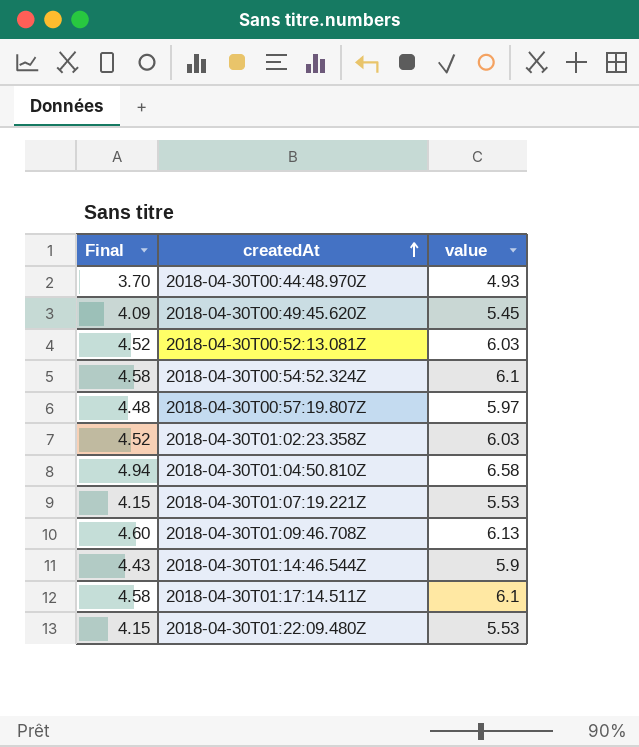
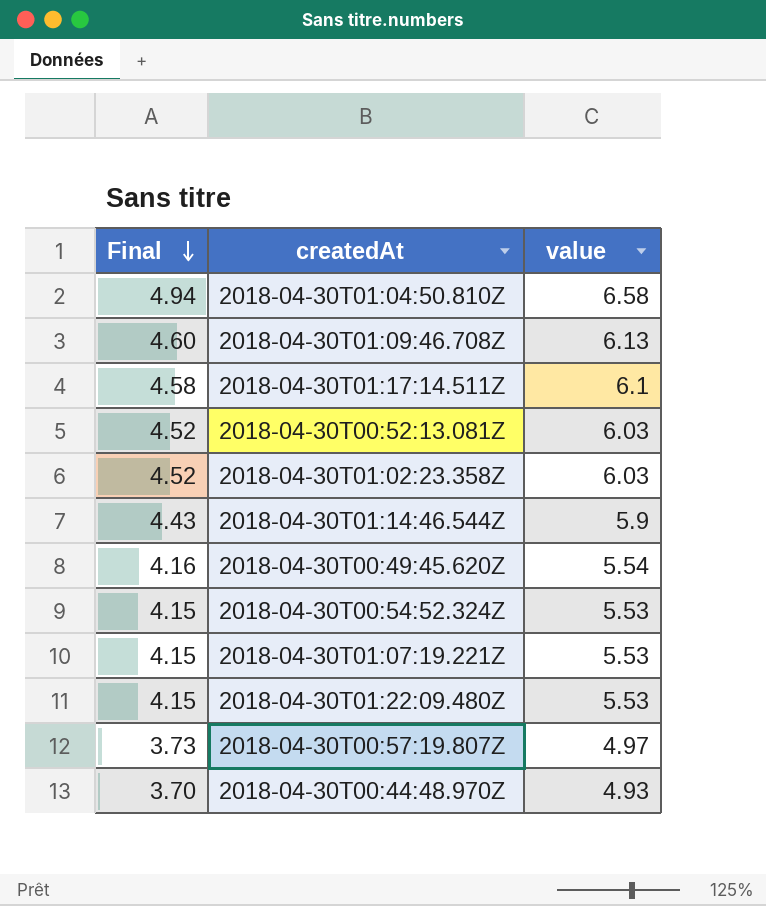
row order: createdAt ascending -> Final descending
2018-04-30T00:49:45.620Z | Final: 4.09 -> 4.16
2018-04-30T00:49:45.620Z | value: 5.45 -> 5.54
2018-04-30T00:54:52.324Z | Final: 4.58 -> 4.15
2018-04-30T00:54:52.324Z | value: 6.1 -> 5.53
2018-04-30T00:57:19.807Z | Final: 4.48 -> 3.73
2018-04-30T00:57:19.807Z | value: 5.97 -> 4.97

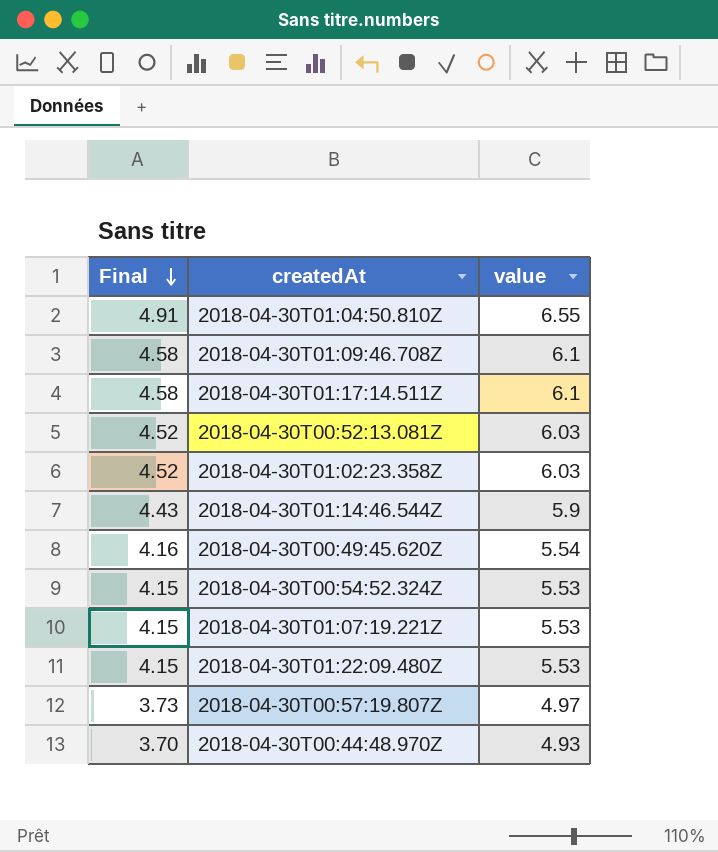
2018-04-30T01:04:50.810Z | Final: 4.94 -> 4.91
2018-04-30T01:04:50.810Z | value: 6.58 -> 6.55
2018-04-30T01:09:46.708Z | Final: 4.60 -> 4.58
2018-04-30T01:09:46.708Z | value: 6.13 -> 6.1

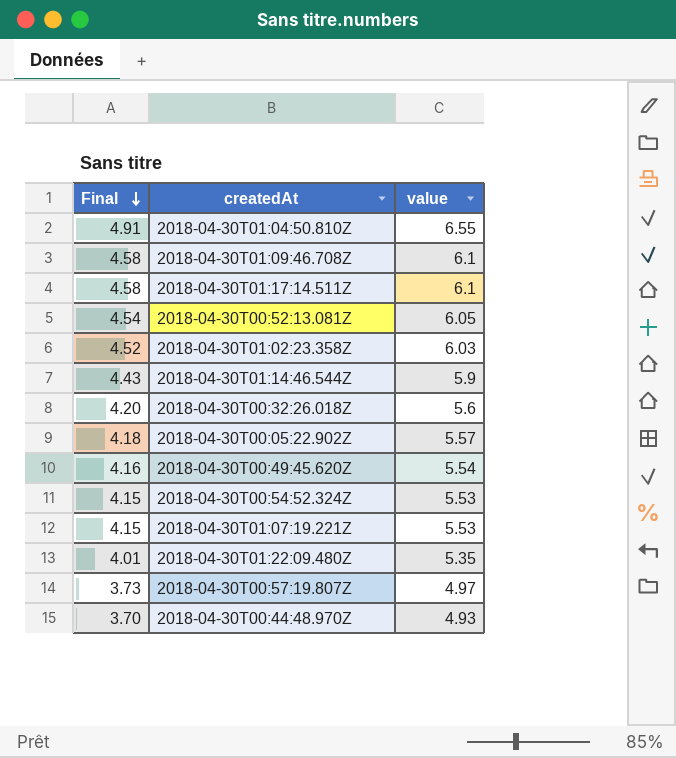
2018-04-30T00:52:13.081Z | Final: 4.52 -> 4.54
2018-04-30T00:52:13.081Z | value: 6.03 -> 6.05
row 2018-04-30T00:32:26.018Z: none -> 4.20 | 5.6
row 2018-04-30T00:05:22.902Z: none -> 4.18 | 5.57
2018-04-30T01:22:09.480Z | Final: 4.15 -> 4.01
2018-04-30T01:22:09.480Z | value: 5.53 -> 5.35

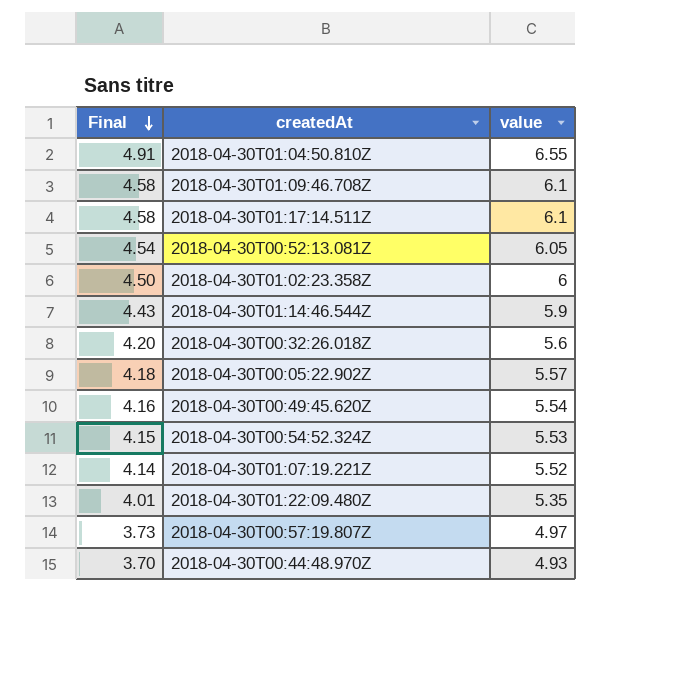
2018-04-30T01:02:23.358Z | Final: 4.52 -> 4.50
2018-04-30T01:02:23.358Z | value: 6.03 -> 6
2018-04-30T01:07:19.221Z | Final: 4.15 -> 4.14
2018-04-30T01:07:19.221Z | value: 5.53 -> 5.52

